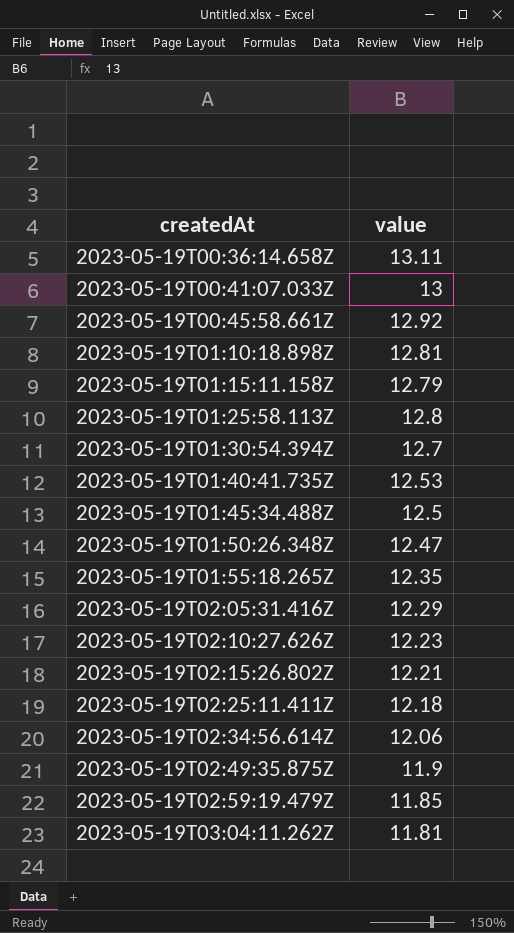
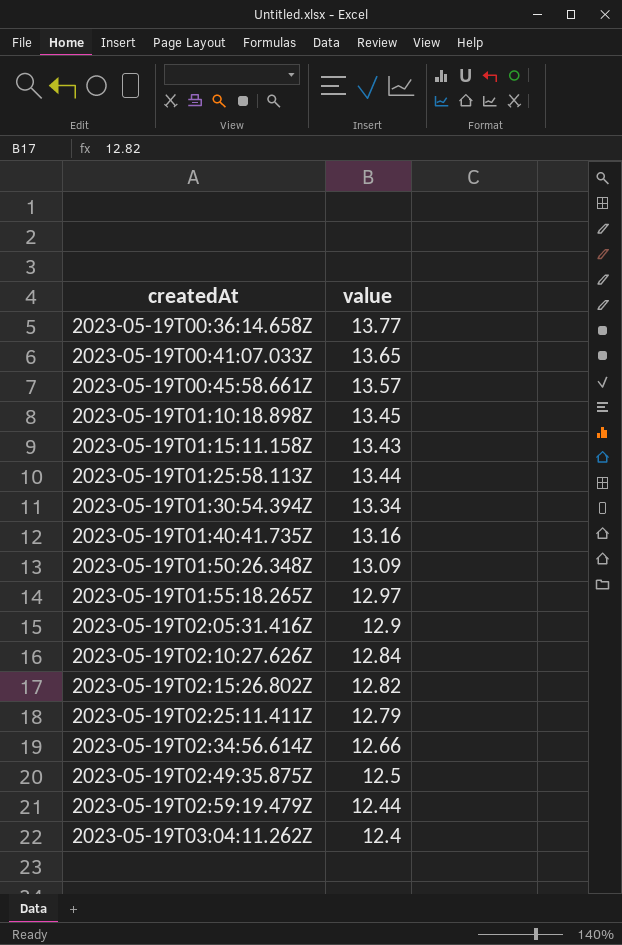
row 2023-05-19T01:45:34.488Z: 12.5 -> none
2023-05-19T00:36:14.658Z | value: 13.11 -> 13.77
2023-05-19T00:41:07.033Z | value: 13 -> 13.65
2023-05-19T00:45:58.661Z | value: 12.92 -> 13.57
2023-05-19T01:10:18.898Z | value: 12.81 -> 13.45
2023-05-19T01:15:11.158Z | value: 12.79 -> 13.43
2023-05-19T01:25:58.113Z | value: 12.8 -> 13.44
2023-05-19T01:30:54.394Z | value: 12.7 -> 13.34
2023-05-19T01:40:41.735Z | value: 12.53 -> 13.16
2023-05-19T01:50:26.348Z | value: 12.47 -> 13.09
2023-05-19T01:55:18.265Z | value: 12.35 -> 12.97
2023-05-19T02:05:31.416Z | value: 12.29 -> 12.9
2023-05-19T02:10:27.626Z | value: 12.23 -> 12.84
2023-05-19T02:15:26.802Z | value: 12.21 -> 12.82
2023-05-19T02:25:11.411Z | value: 12.18 -> 12.79
2023-05-19T02:34:56.614Z | value: 12.06 -> 12.66
2023-05-19T02:49:35.875Z | value: 11.9 -> 12.5
2023-05-19T02:59:19.479Z | value: 11.85 -> 12.44
2023-05-19T03:04:11.262Z | value: 11.81 -> 12.4

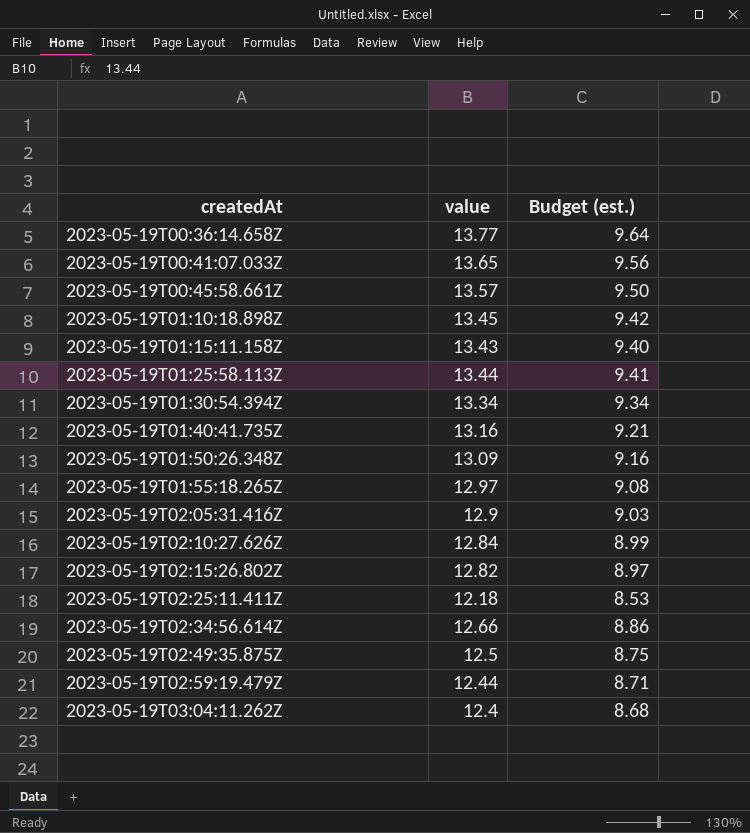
column Budget (est.) | formula: none -> [value] * 0.7
2023-05-19T02:25:11.411Z | value: 12.79 -> 12.18

